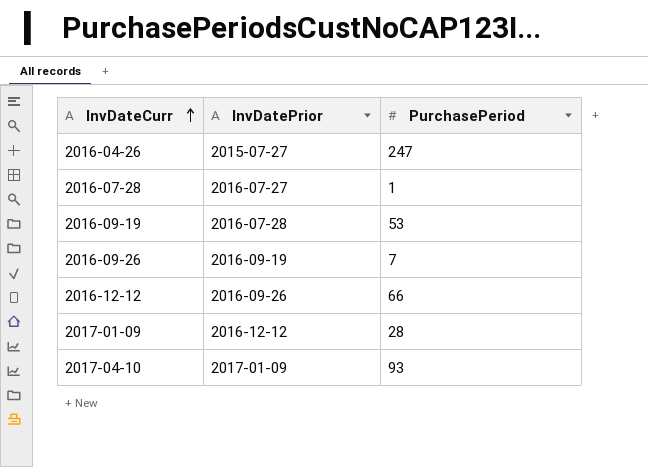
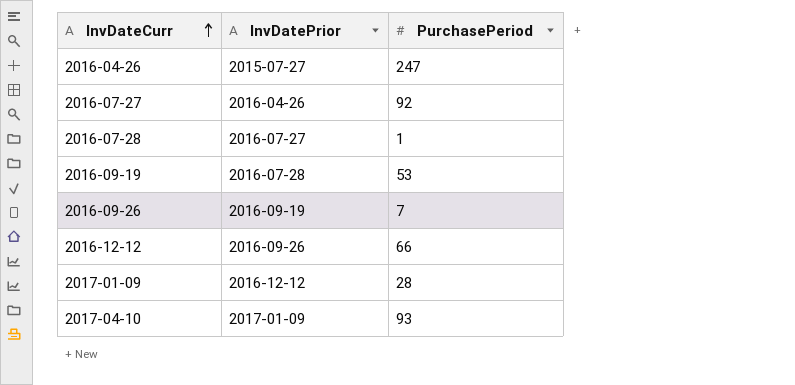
row 2016-07-27: none -> 2016-04-26 | 92

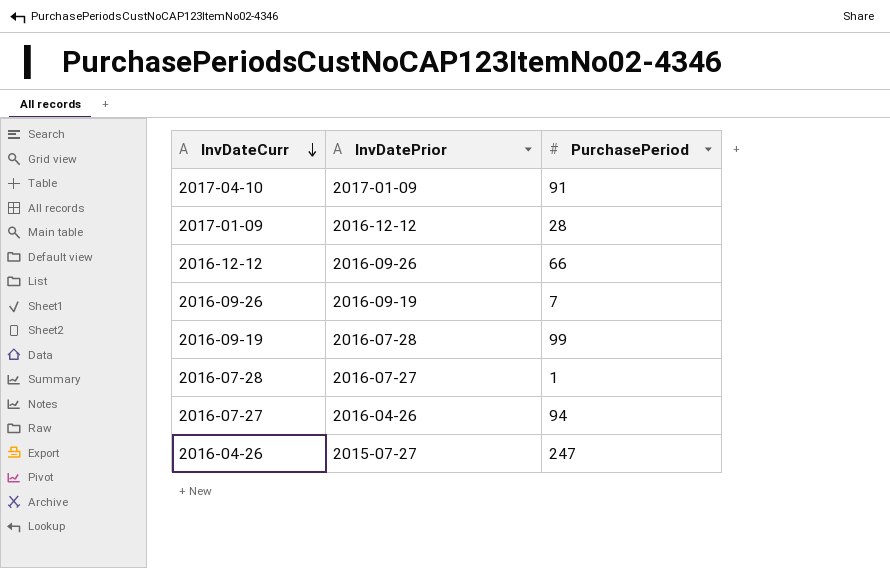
row order: InvDateCurr ascending -> InvDateCurr descending
2017-04-10 | PurchasePeriod: 93 -> 91
2016-09-19 | PurchasePeriod: 53 -> 99
2016-07-27 | PurchasePeriod: 92 -> 94

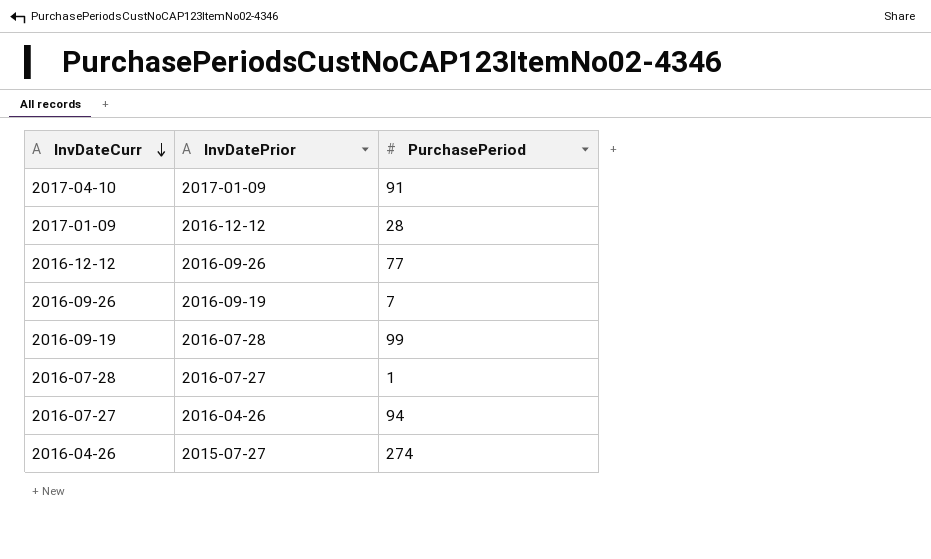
2016-12-12 | PurchasePeriod: 66 -> 77
2016-04-26 | PurchasePeriod: 247 -> 274

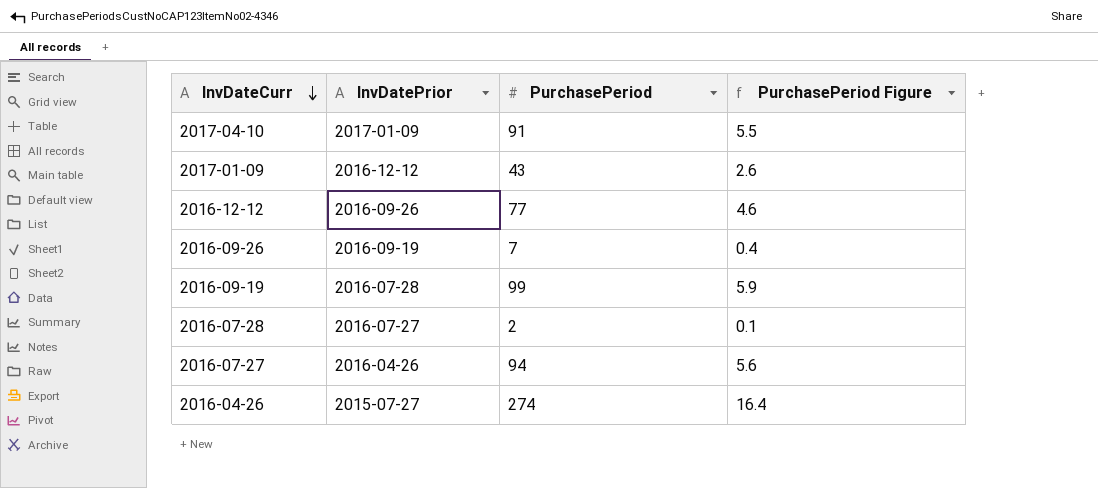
column PurchasePeriod Figure | formula: none -> [PurchasePeriod] * 0.06
2017-01-09 | PurchasePeriod: 28 -> 43
2016-07-28 | PurchasePeriod: 1 -> 2

